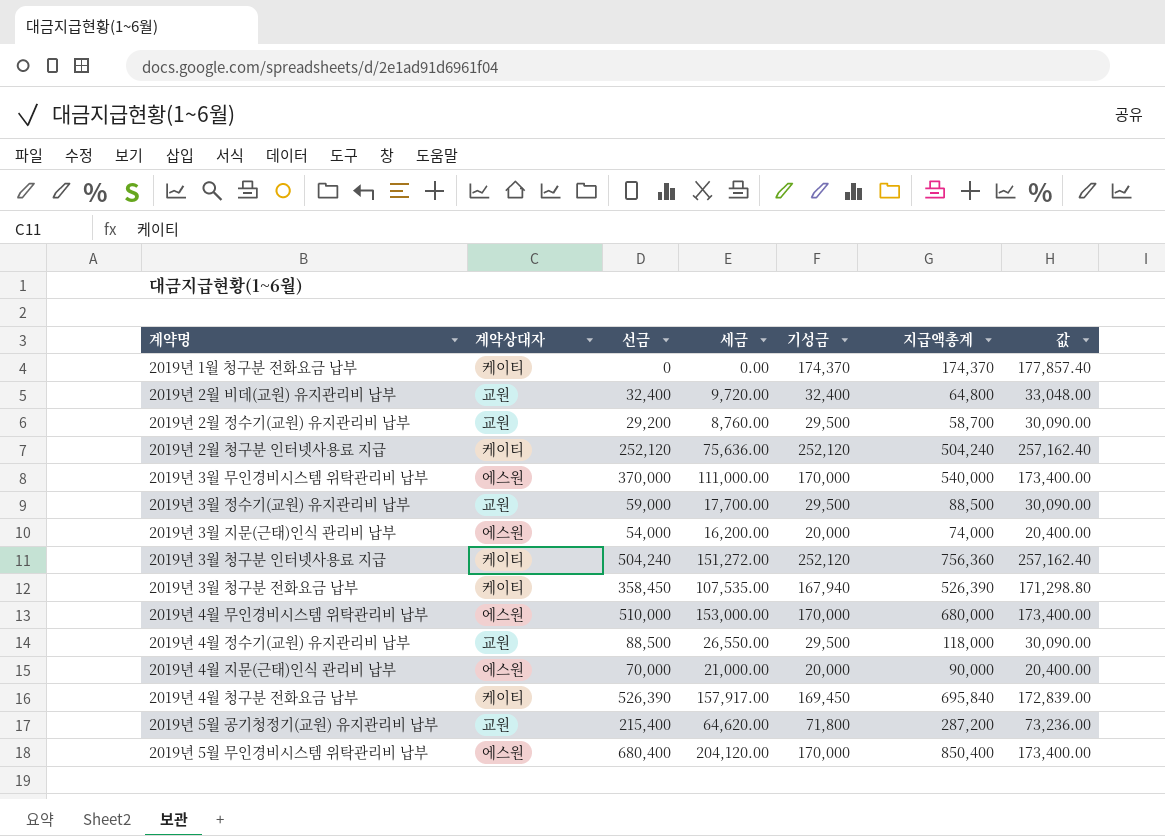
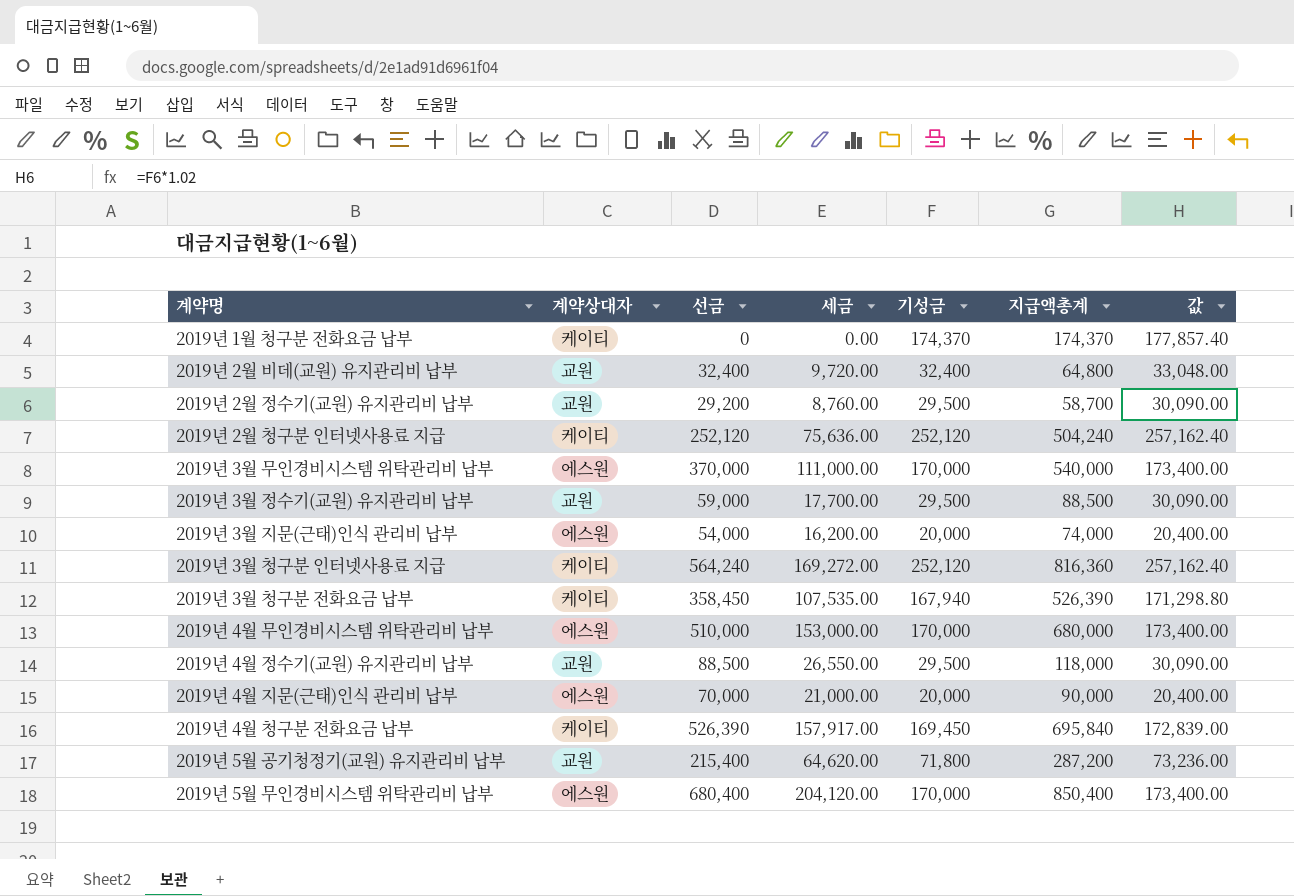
2019년 3월 청구분 인터넷사용료 지급 | 선금: 504,240 -> 564,240
2019년 3월 청구분 인터넷사용료 지급 | 세금: 151,272.00 -> 169,272.00
2019년 3월 청구분 인터넷사용료 지급 | 지급액총계: 756,360 -> 816,360

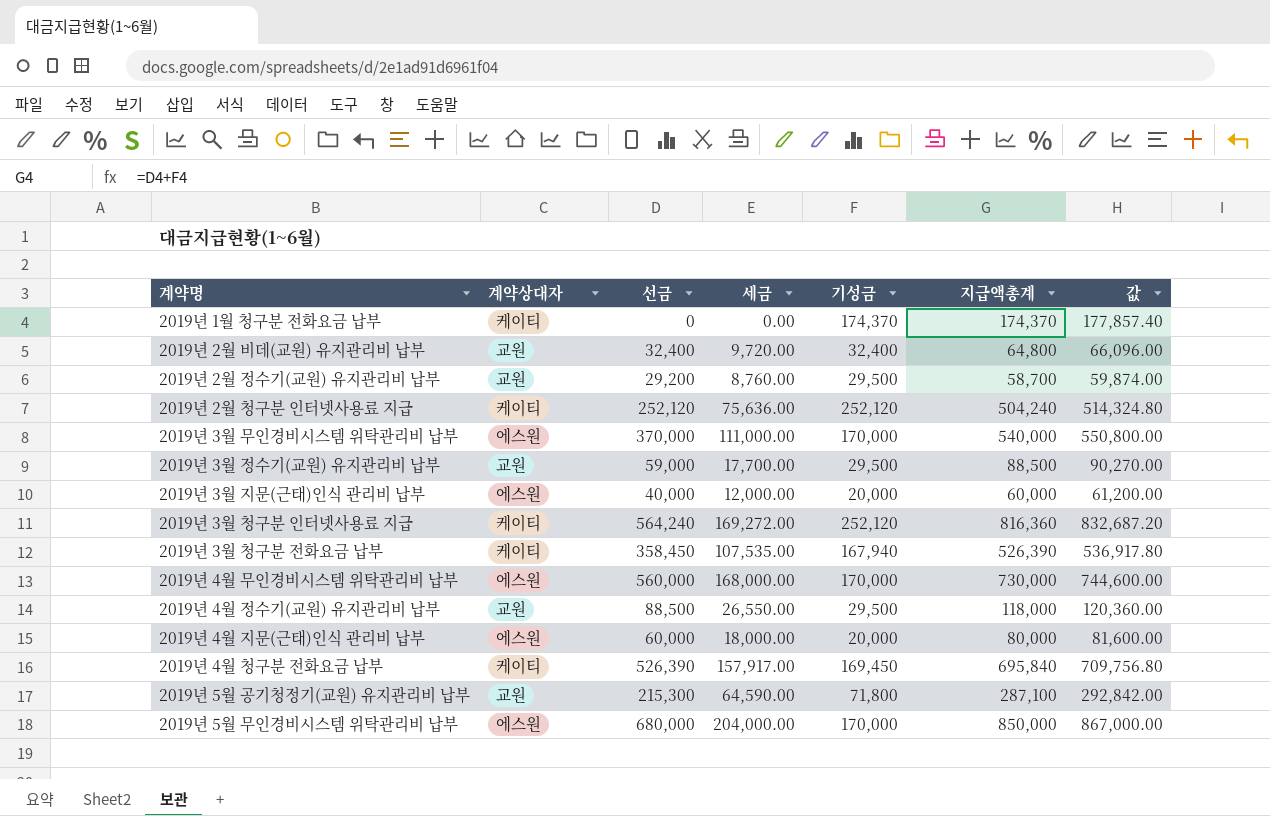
column 값 | formula: [기성금] * 1.02 -> [지급액총계] * 1.02
2019년 3월 지문(근태)인식 관리비 납부 | 선금: 54,000 -> 40,000
2019년 3월 지문(근태)인식 관리비 납부 | 세금: 16,200.00 -> 12,000.00
2019년 3월 지문(근태)인식 관리비 납부 | 지급액총계: 74,000 -> 60,000
2019년 4월 무인경비시스템 위탁관리비 납부 | 선금: 510,000 -> 560,000
2019년 4월 무인경비시스템 위탁관리비 납부 | 세금: 153,000.00 -> 168,000.00
2019년 4월 무인경비시스템 위탁관리비 납부 | 지급액총계: 680,000 -> 730,000
2019년 4월 지문(근태)인식 관리비 납부 | 선금: 70,000 -> 60,000
2019년 4월 지문(근태)인식 관리비 납부 | 세금: 21,000.00 -> 18,000.00
2019년 4월 지문(근태)인식 관리비 납부 | 지급액총계: 90,000 -> 80,000
2019년 5월 공기청정기(교원) 유지관리비 납부 | 선금: 215,400 -> 215,300
2019년 5월 공기청정기(교원) 유지관리비 납부 | 세금: 64,620.00 -> 64,590.00
2019년 5월 공기청정기(교원) 유지관리비 납부 | 지급액총계: 287,200 -> 287,100
2019년 5월 무인경비시스템 위탁관리비 납부 | 선금: 680,400 -> 680,000
2019년 5월 무인경비시스템 위탁관리비 납부 | 세금: 204,120.00 -> 204,000.00
2019년 5월 무인경비시스템 위탁관리비 납부 | 지급액총계: 850,400 -> 850,000

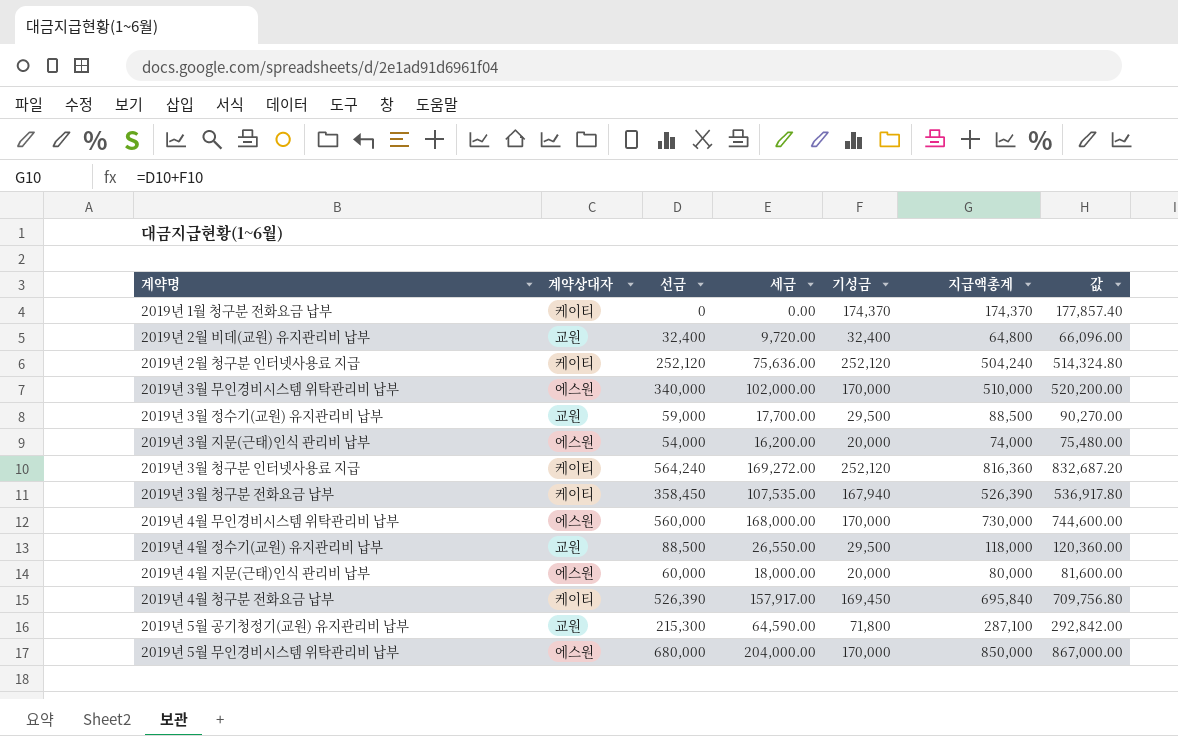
row 2019년 2월 정수기(교원) 유지관리비 납부: 교원 | 29,200 | 8,760.00 | 29,500 | 58,700 | 59,874.00 -> none
2019년 3월 무인경비시스템 위탁관리비 납부 | 선금: 370,000 -> 340,000
2019년 3월 무인경비시스템 위탁관리비 납부 | 세금: 111,000.00 -> 102,000.00
2019년 3월 무인경비시스템 위탁관리비 납부 | 지급액총계: 540,000 -> 510,000
2019년 3월 무인경비시스템 위탁관리비 납부 | 값: 550,800.00 -> 520,200.00
2019년 3월 지문(근태)인식 관리비 납부 | 선금: 40,000 -> 54,000
2019년 3월 지문(근태)인식 관리비 납부 | 세금: 12,000.00 -> 16,200.00
2019년 3월 지문(근태)인식 관리비 납부 | 지급액총계: 60,000 -> 74,000
2019년 3월 지문(근태)인식 관리비 납부 | 값: 61,200.00 -> 75,480.00

